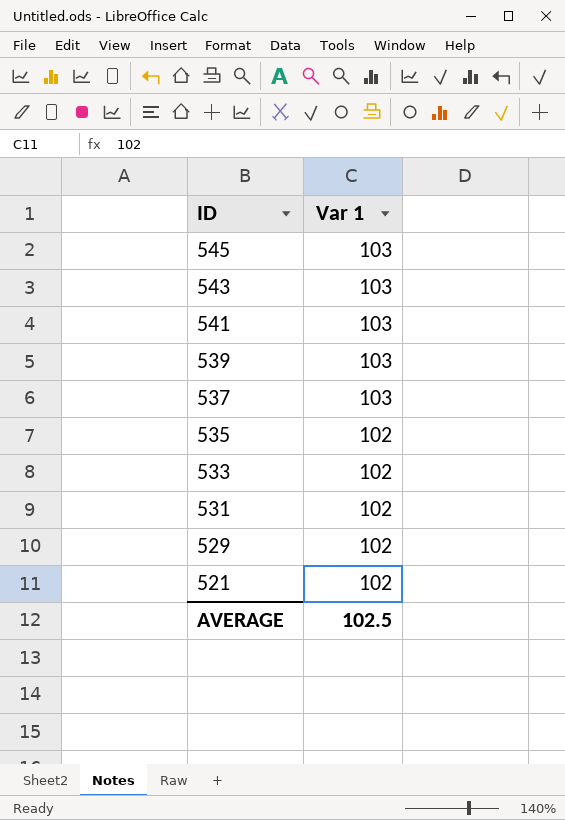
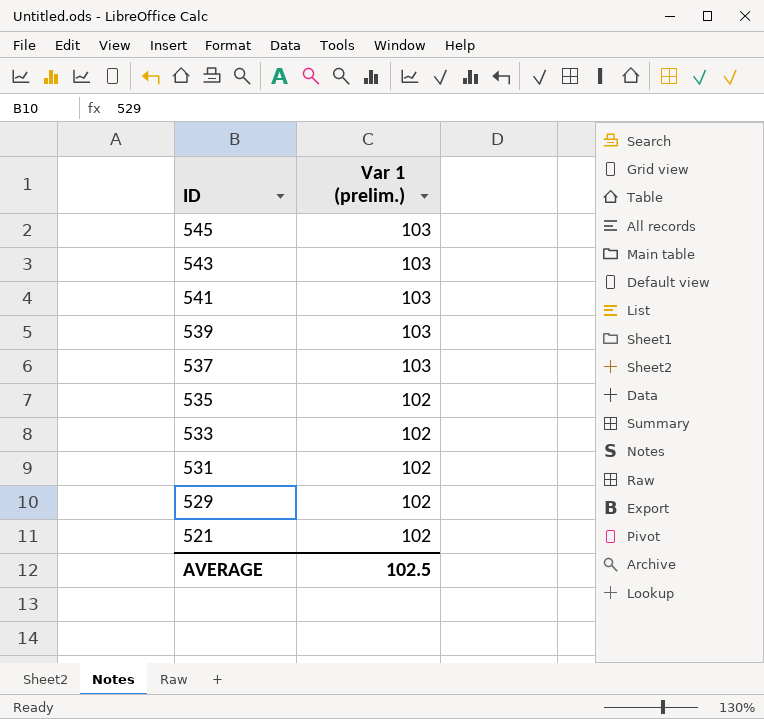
column name: Var 1 -> Var 1 (prelim.)

